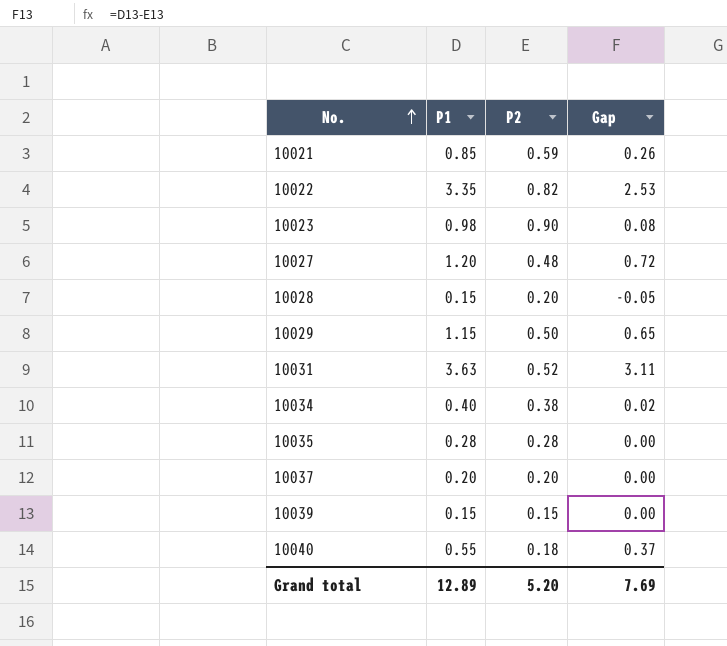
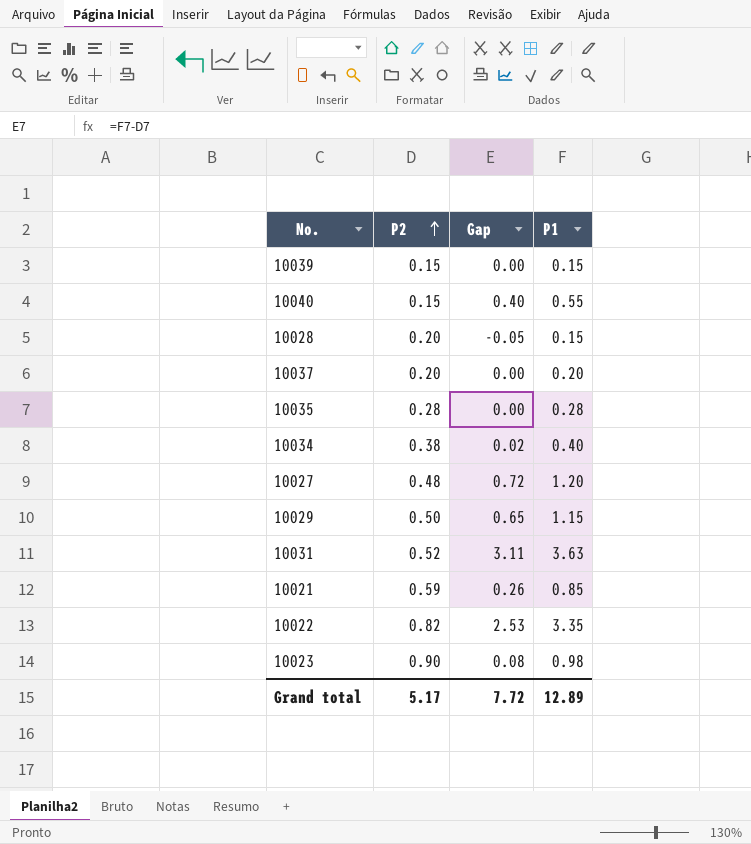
row order: No. ascending -> P2 ascending
column P1 | position: 2 -> 4
10040 | P2: 0.18 -> 0.15
10040 | Gap: 0.37 -> 0.40
Grand total | P2: 5.20 -> 5.17
Grand total | Gap: 7.69 -> 7.72

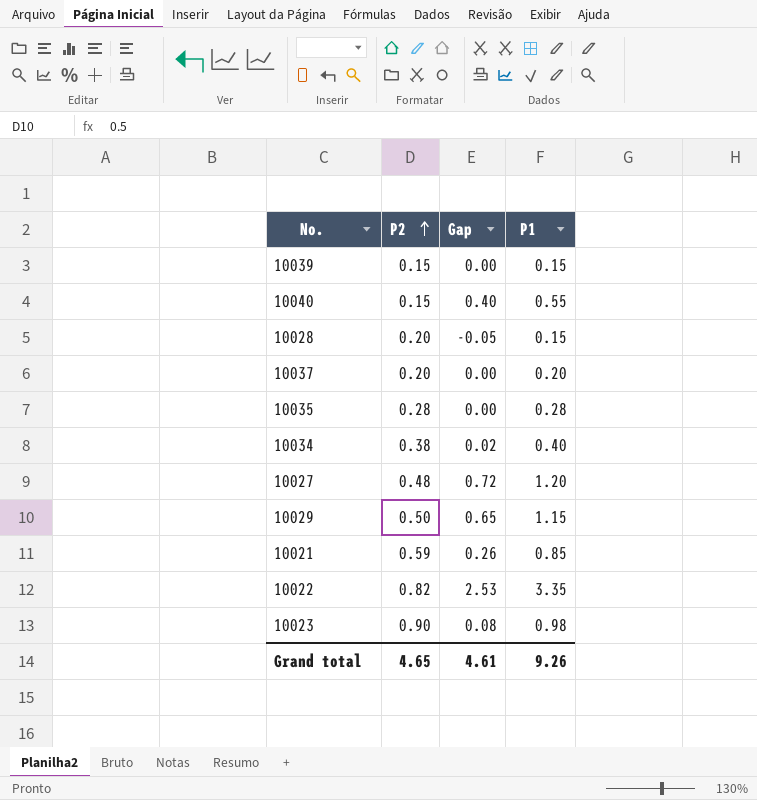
row 10031: 0.52 | 3.11 | 3.63 -> none
Grand total | P2: 5.17 -> 4.65
Grand total | Gap: 7.72 -> 4.61
Grand total | P1: 12.89 -> 9.26

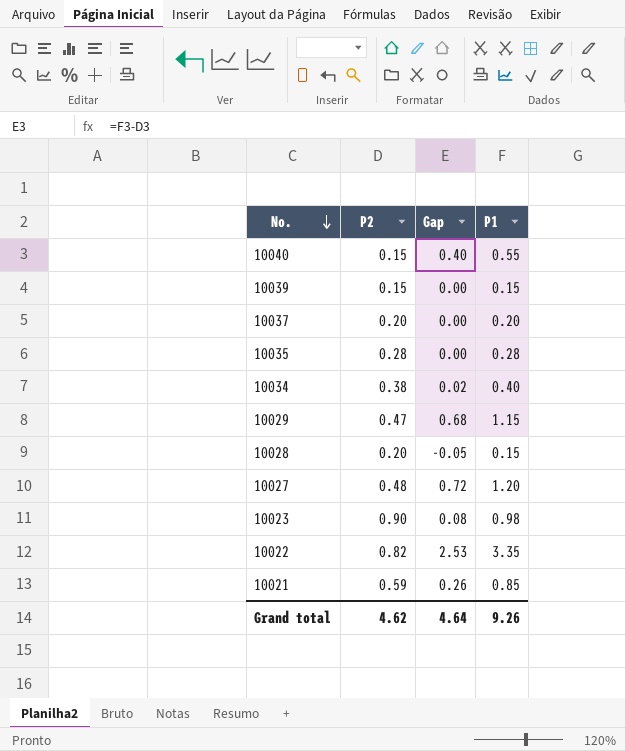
row order: P2 ascending -> No. descending
10029 | P2: 0.50 -> 0.47
10029 | Gap: 0.65 -> 0.68
Grand total | P2: 4.65 -> 4.62
Grand total | Gap: 4.61 -> 4.64

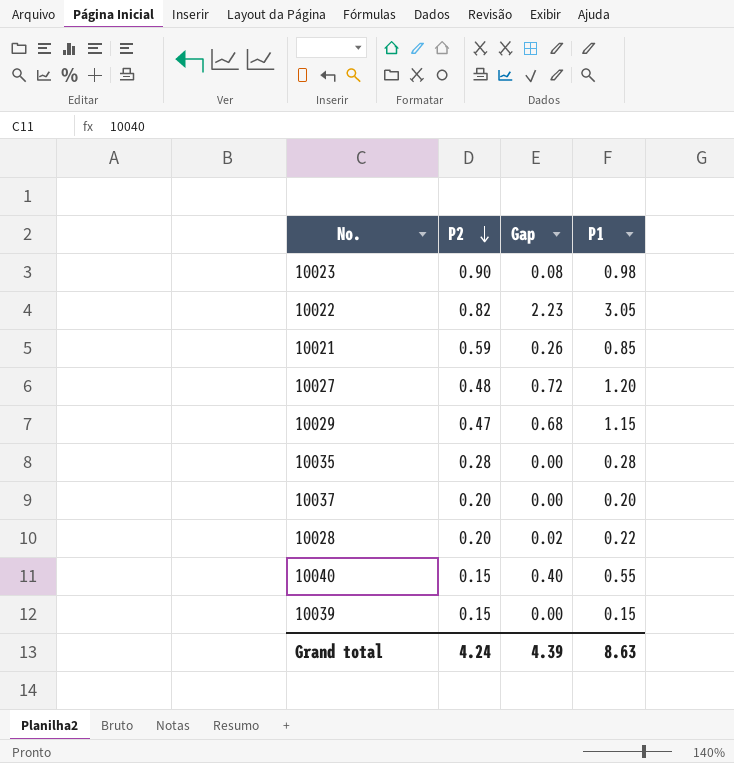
row order: No. descending -> P2 descending
row 10034: 0.38 | 0.02 | 0.40 -> none
10022 | Gap: 2.53 -> 2.23
10022 | P1: 3.35 -> 3.05
10028 | Gap: -0.05 -> 0.02
10028 | P1: 0.15 -> 0.22
Grand total | P2: 4.62 -> 4.24
Grand total | Gap: 4.64 -> 4.39
Grand total | P1: 9.26 -> 8.63

